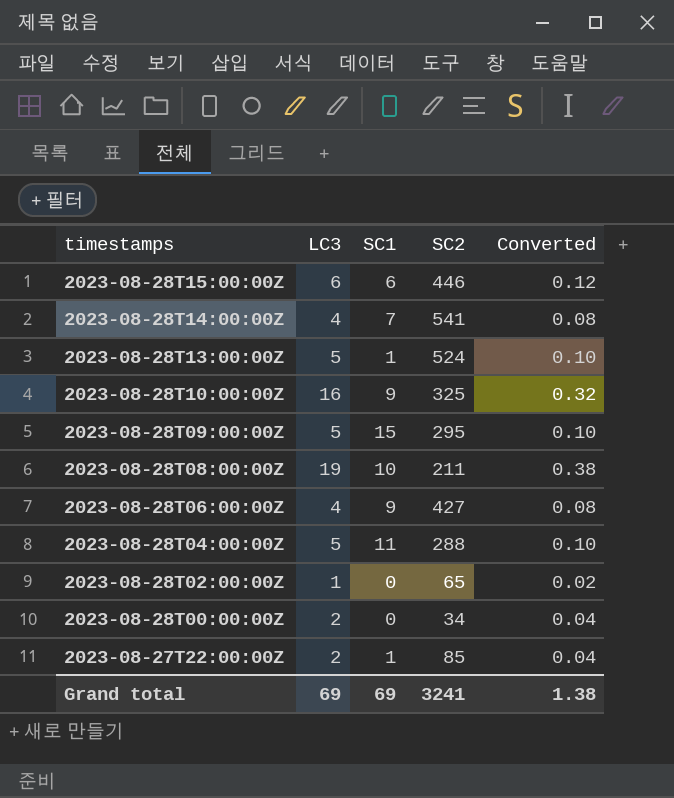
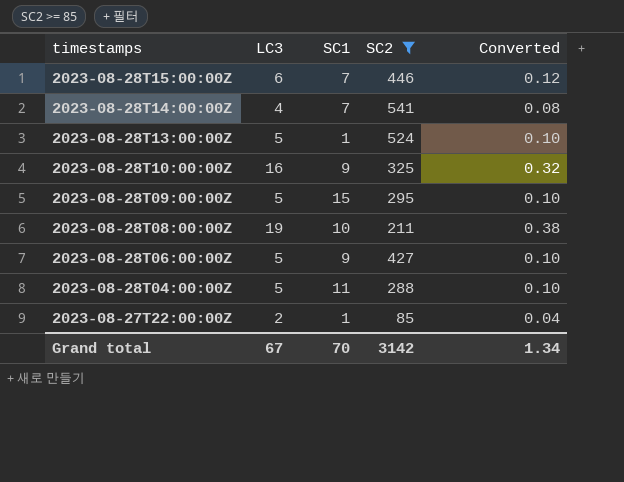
filter: none -> SC2 >= 85
2023-08-28T15:00:00Z | SC1: 6 -> 7
2023-08-28T06:00:00Z | LC3: 4 -> 5
2023-08-28T06:00:00Z | Converted: 0.08 -> 0.10
Grand total | LC3: 69 -> 67
Grand total | SC1: 69 -> 70
Grand total | SC2: 3241 -> 3142
Grand total | Converted: 1.38 -> 1.34

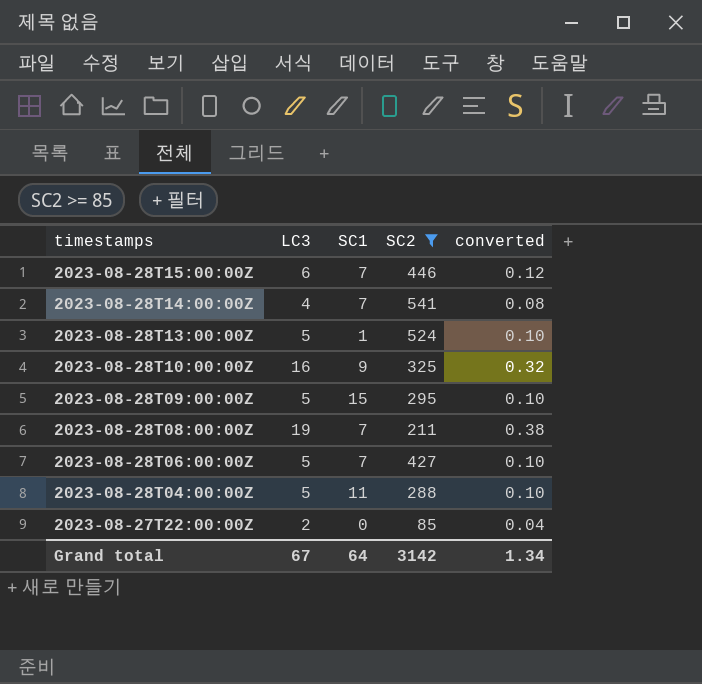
column name: Converted -> converted
2023-08-28T08:00:00Z | SC1: 10 -> 7
2023-08-28T06:00:00Z | SC1: 9 -> 7
2023-08-27T22:00:00Z | SC1: 1 -> 0
Grand total | SC1: 70 -> 64

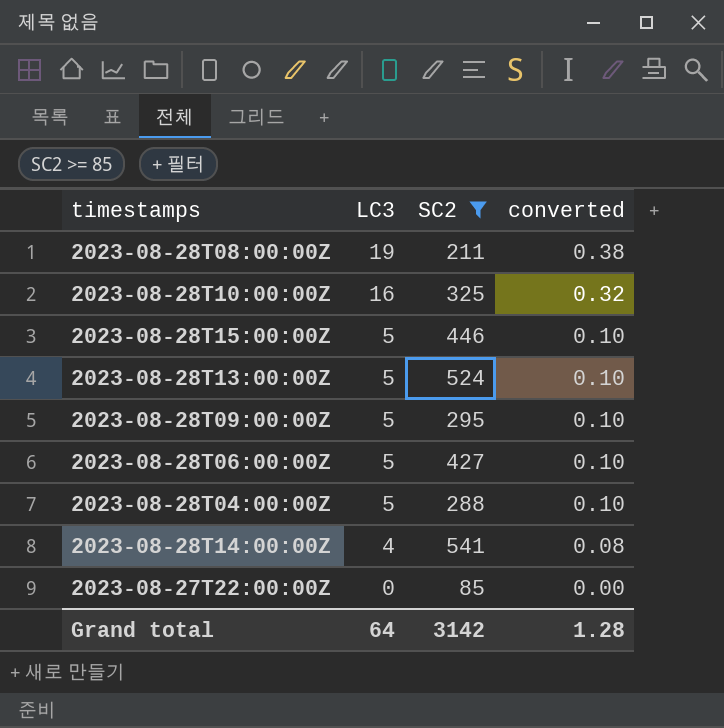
row order: timestamps descending -> LC3 descending
column SC1 | position: 3 -> none
2023-08-28T15:00:00Z | LC3: 6 -> 5
2023-08-28T15:00:00Z | converted: 0.12 -> 0.10
2023-08-27T22:00:00Z | LC3: 2 -> 0
2023-08-27T22:00:00Z | converted: 0.04 -> 0.00
Grand total | LC3: 67 -> 64
Grand total | converted: 1.34 -> 1.28

